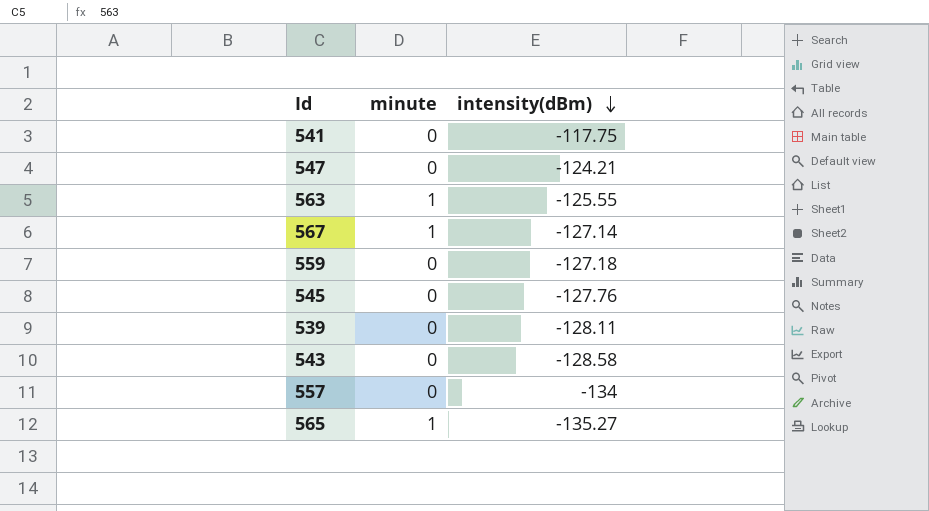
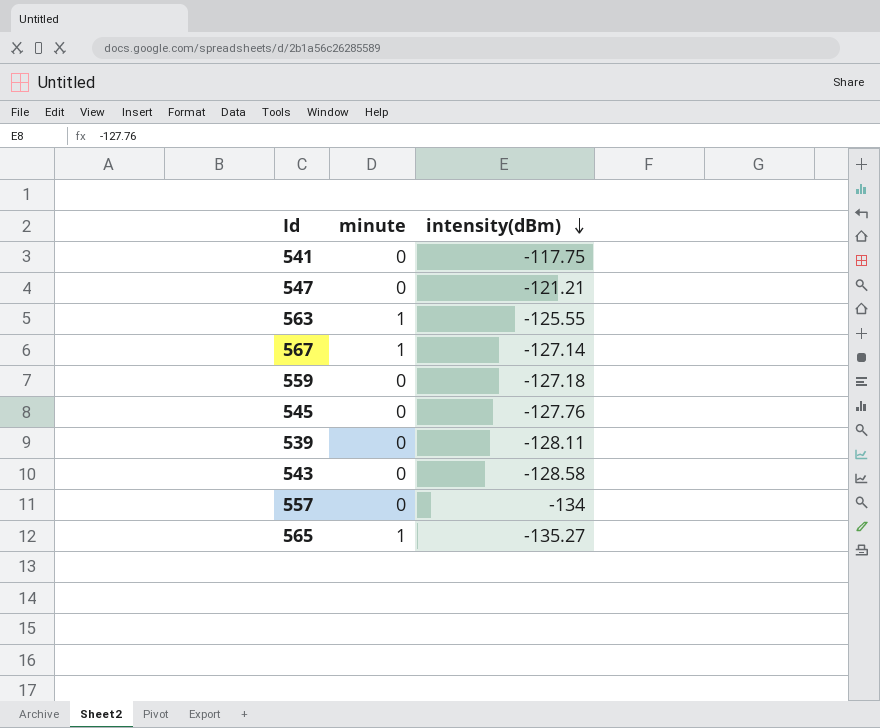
547 | intensity(dBm): -124.21 -> -121.21

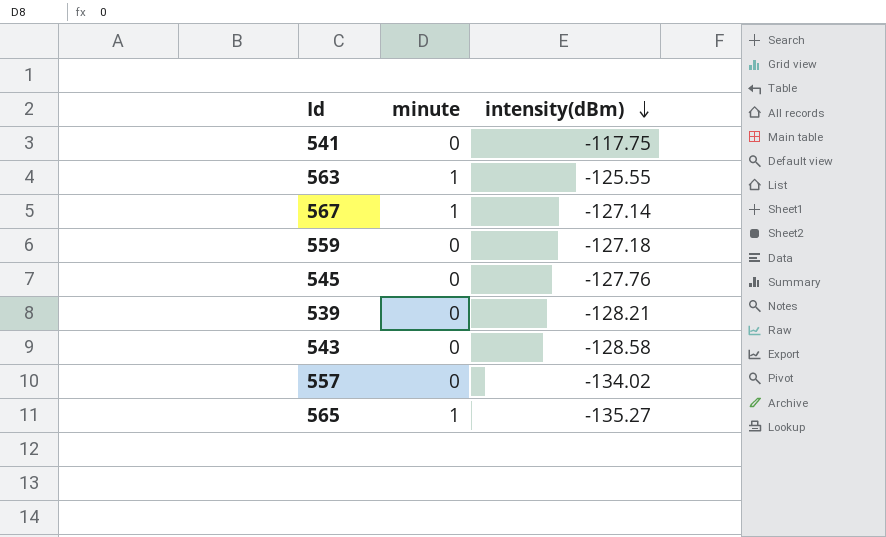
row 547: 0 | -121.21 -> none
539 | intensity(dBm): -128.11 -> -128.21
557 | intensity(dBm): -134 -> -134.02

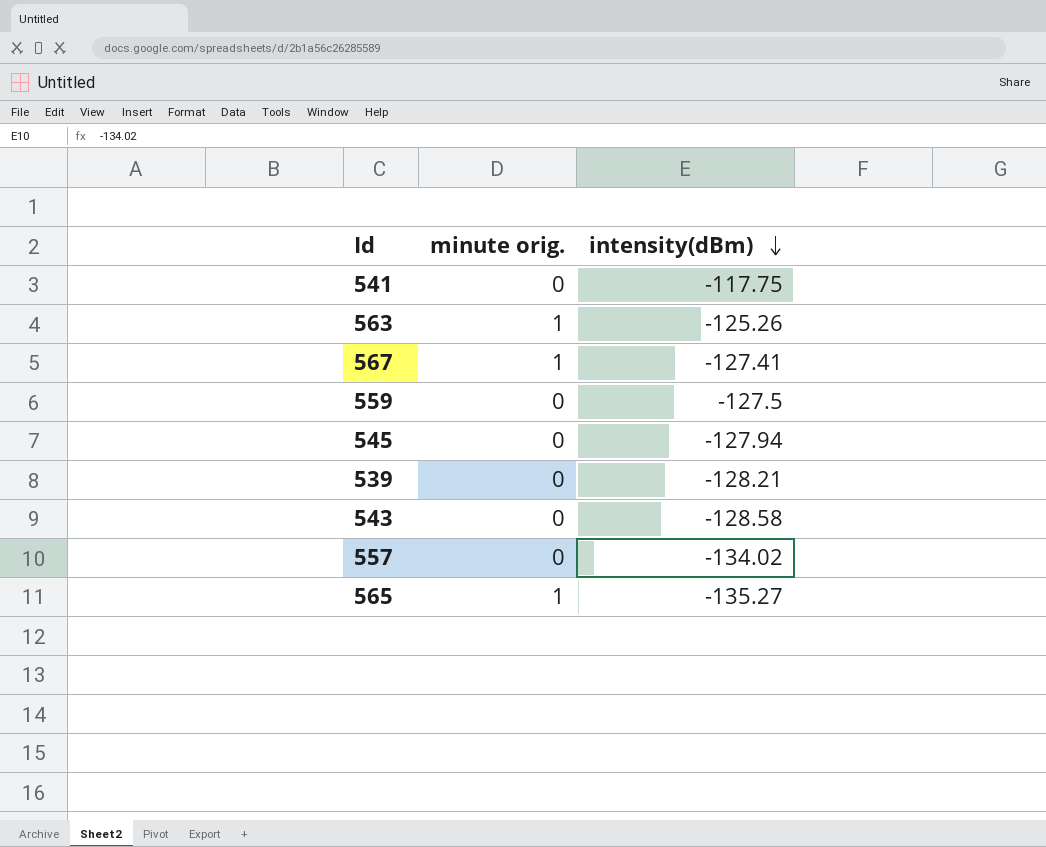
column name: minute -> minute orig.
563 | intensity(dBm): -125.55 -> -125.26
567 | intensity(dBm): -127.14 -> -127.41
559 | intensity(dBm): -127.18 -> -127.5
545 | intensity(dBm): -127.76 -> -127.94

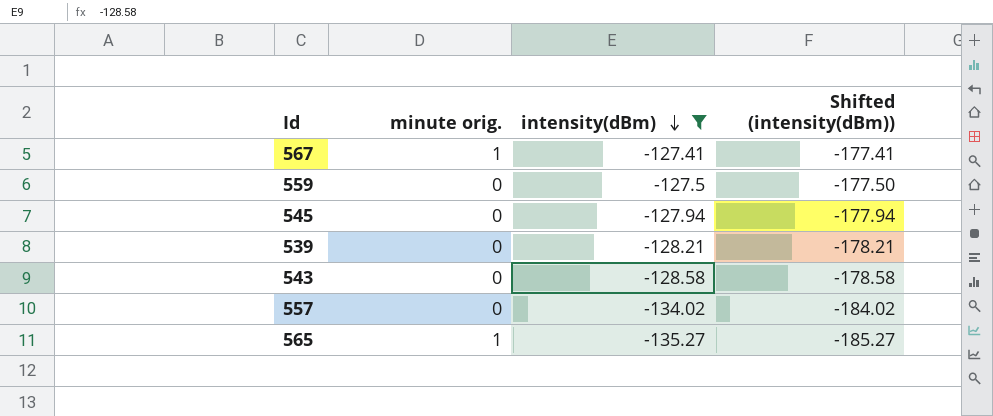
filter: none -> intensity(dBm) <= -127.41
column Shifted (intensity(dBm)) | formula: none -> [intensity(dBm)] - 50

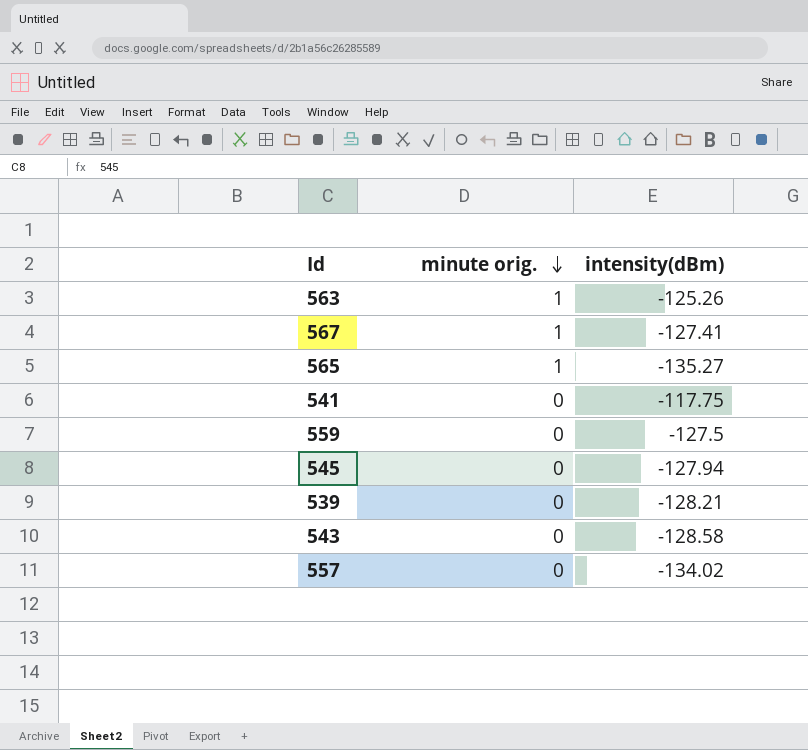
filter: intensity(dBm) <= -127.41 -> none
row order: intensity(dBm) descending -> minute orig. descending
column Shifted (intensity(dBm)) | formula: [intensity(dBm)] - 50 -> none

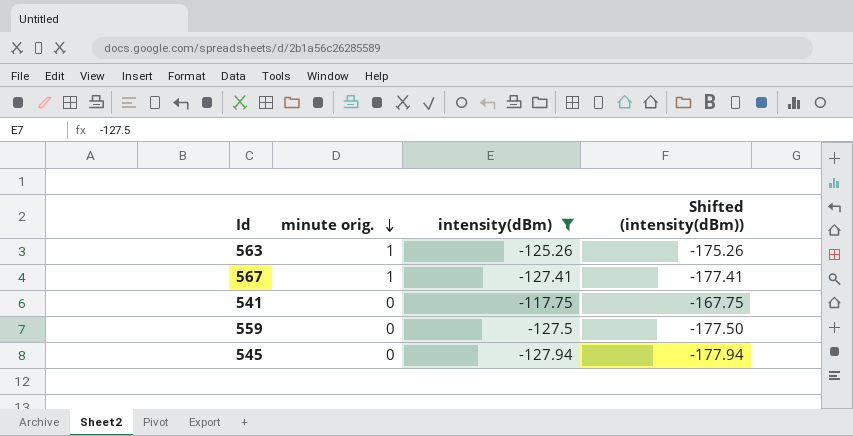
filter: none -> intensity(dBm) >= -127.94
column Shifted (intensity(dBm)) | formula: none -> [intensity(dBm)] - 50

